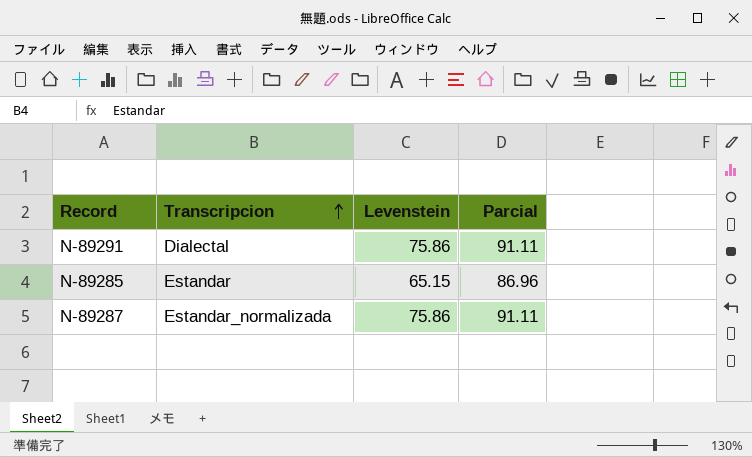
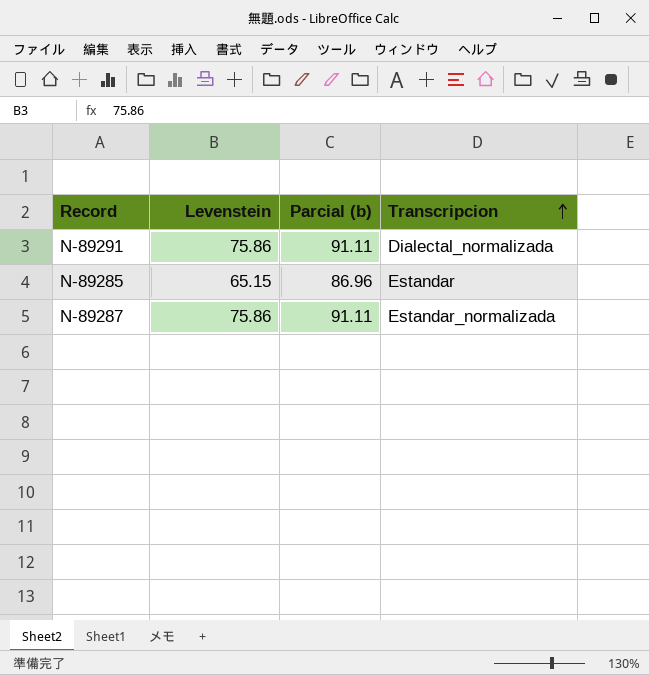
column name: Parcial -> Parcial (b)
column Transcripcion | position: 2 -> 4
N-89291 | Transcripcion: Dialectal -> Dialectal_normalizada

